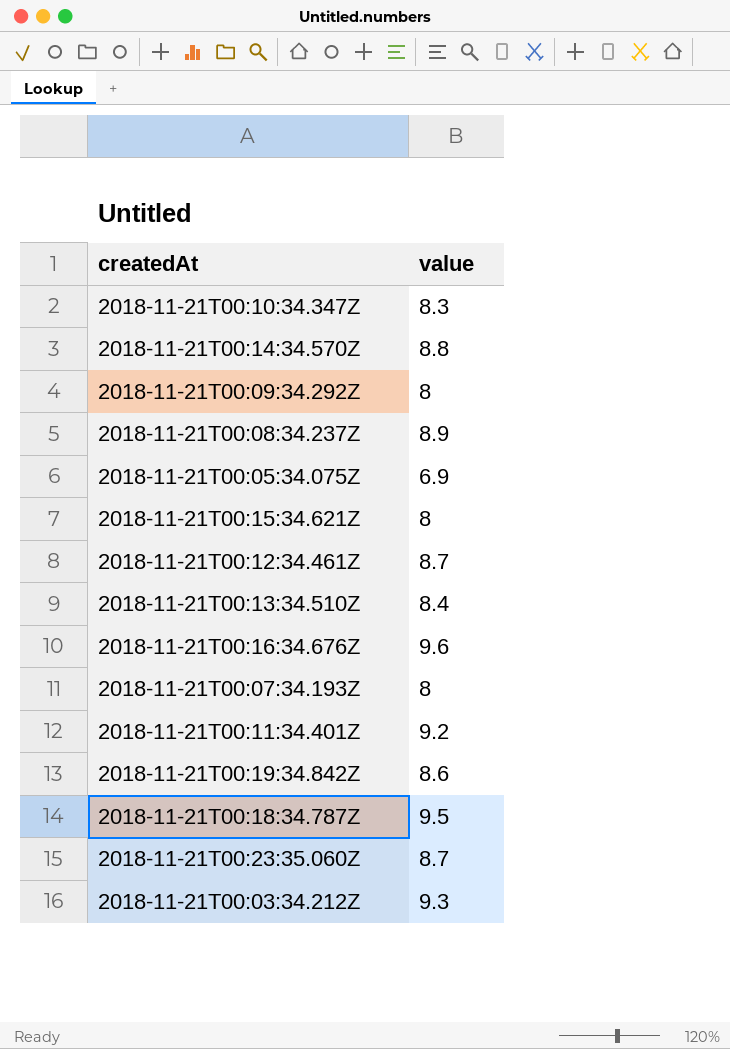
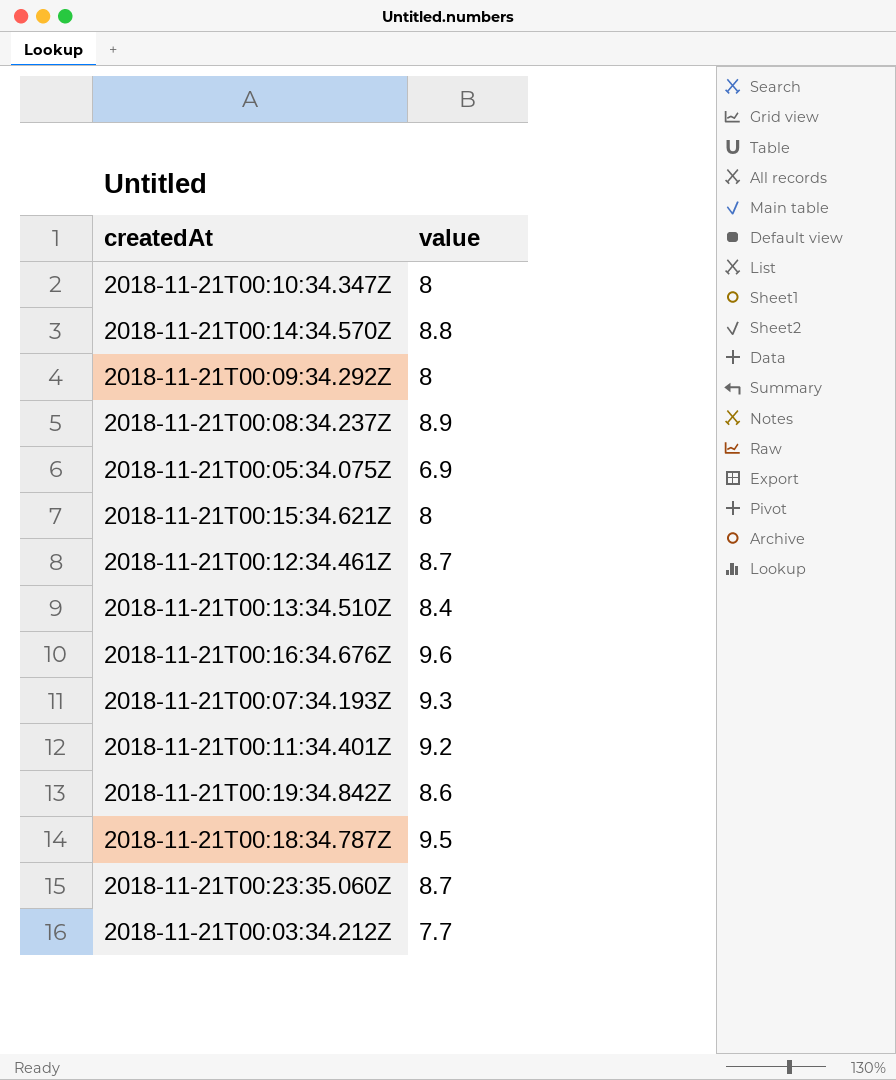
2018-11-21T00:10:34.347Z | value: 8.3 -> 8
2018-11-21T00:07:34.193Z | value: 8 -> 9.3
2018-11-21T00:03:34.212Z | value: 9.3 -> 7.7

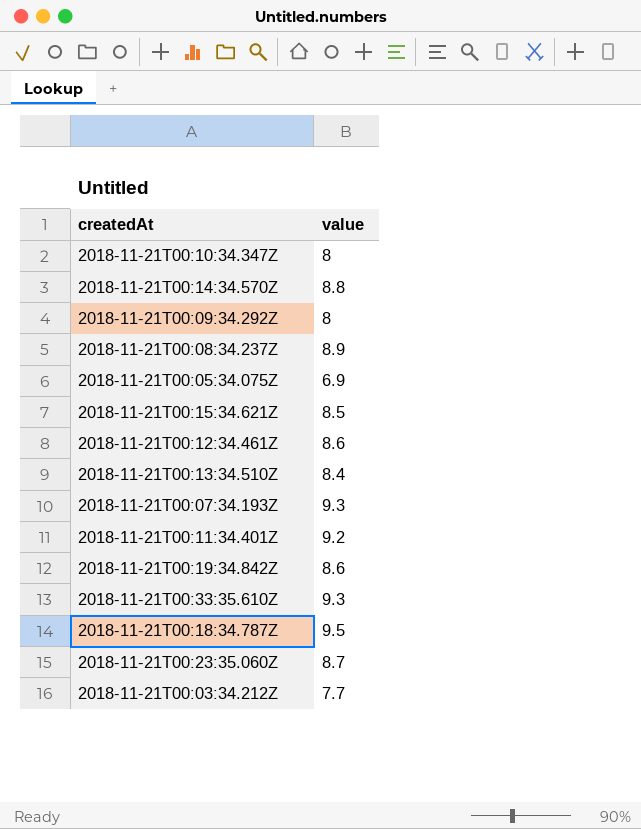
row 2018-11-21T00:16:34.676Z: 9.6 -> none
2018-11-21T00:15:34.621Z | value: 8 -> 8.5
2018-11-21T00:12:34.461Z | value: 8.7 -> 8.6
row 2018-11-21T00:33:35.610Z: none -> 9.3

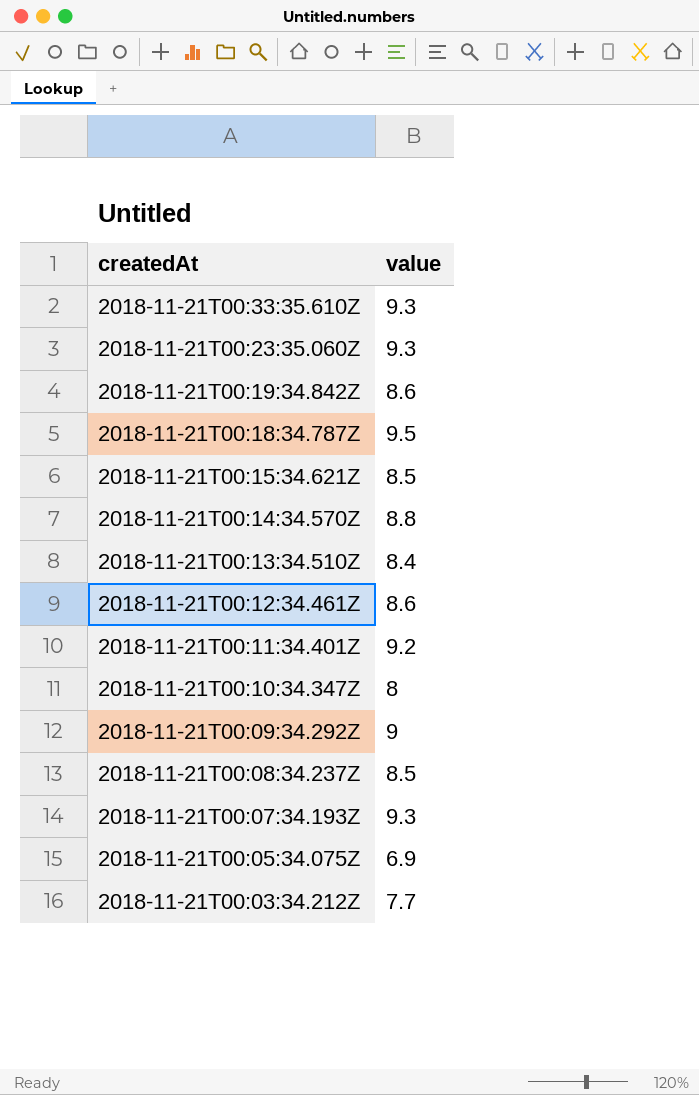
row order: none -> createdAt descending
2018-11-21T00:23:35.060Z | value: 8.7 -> 9.3
2018-11-21T00:09:34.292Z | value: 8 -> 9
2018-11-21T00:08:34.237Z | value: 8.9 -> 8.5

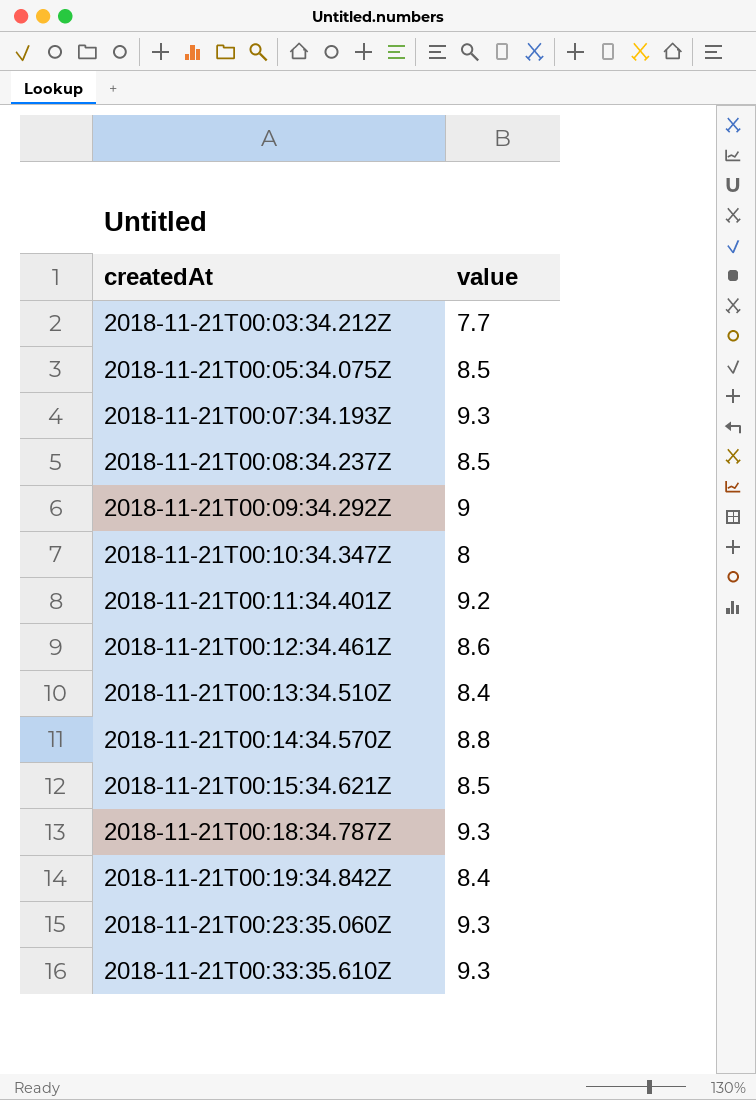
row order: createdAt descending -> createdAt ascending
2018-11-21T00:05:34.075Z | value: 6.9 -> 8.5
2018-11-21T00:18:34.787Z | value: 9.5 -> 9.3
2018-11-21T00:19:34.842Z | value: 8.6 -> 8.4

